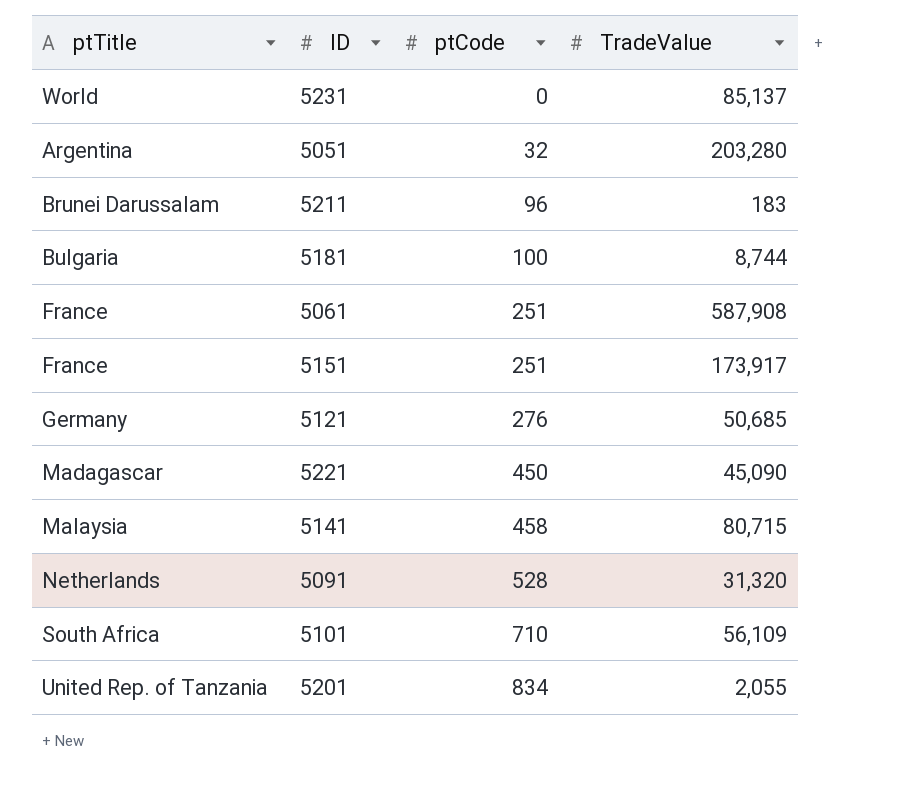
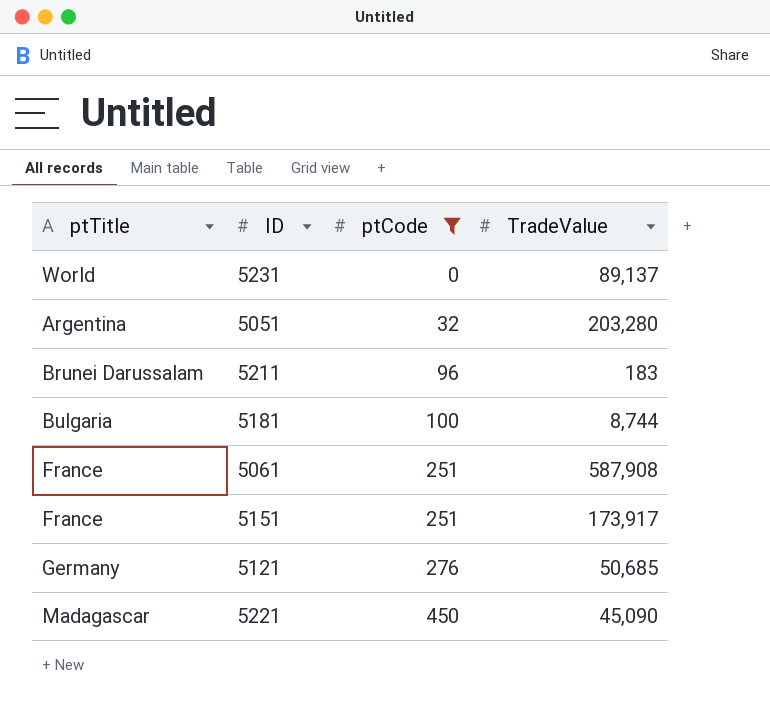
filter: none -> ptCode <= 450
5231 | TradeValue: 85,137 -> 89,137

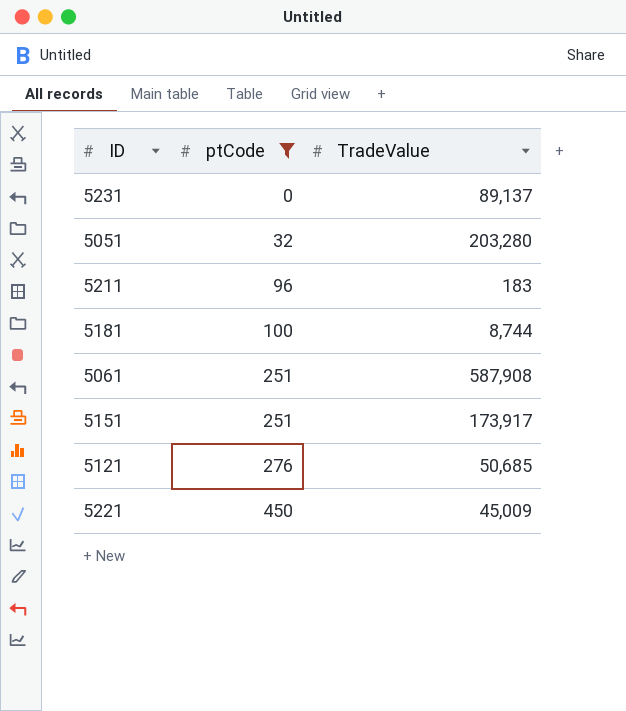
column ptTitle | position: 1 -> none
5221 | TradeValue: 45,090 -> 45,009

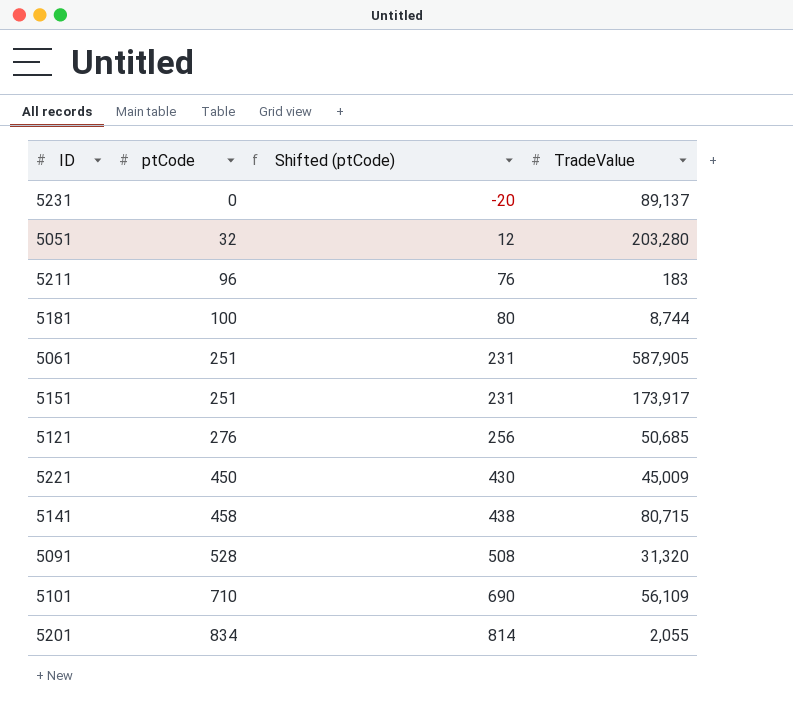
filter: ptCode <= 450 -> none
column Shifted (ptCode) | formula: none -> [ptCode] - 20
5061 | TradeValue: 587,908 -> 587,905

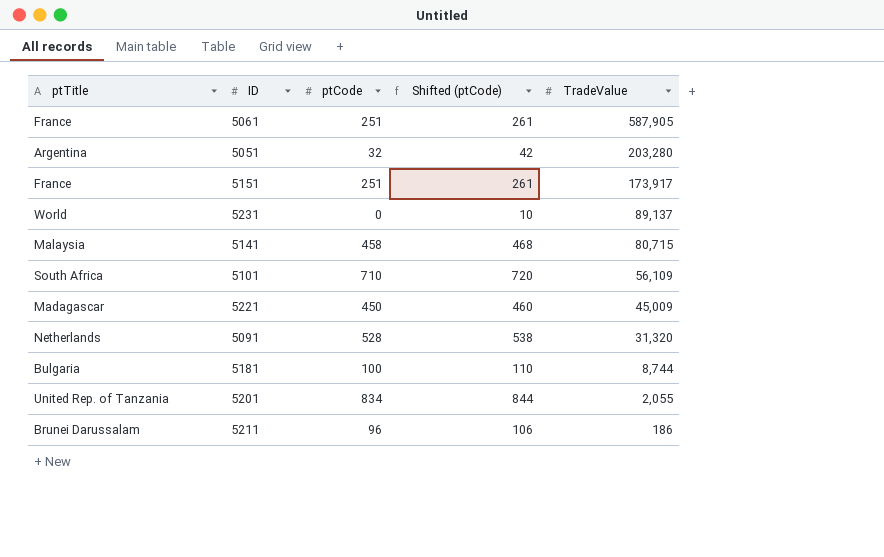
row order: ptCode ascending -> TradeValue descending
column ptTitle | position: none -> 1
column Shifted (ptCode) | formula: [ptCode] - 20 -> [ptCode] + 10
row 5121: 276 | 256 | 50,685 -> none
5211 | TradeValue: 183 -> 186

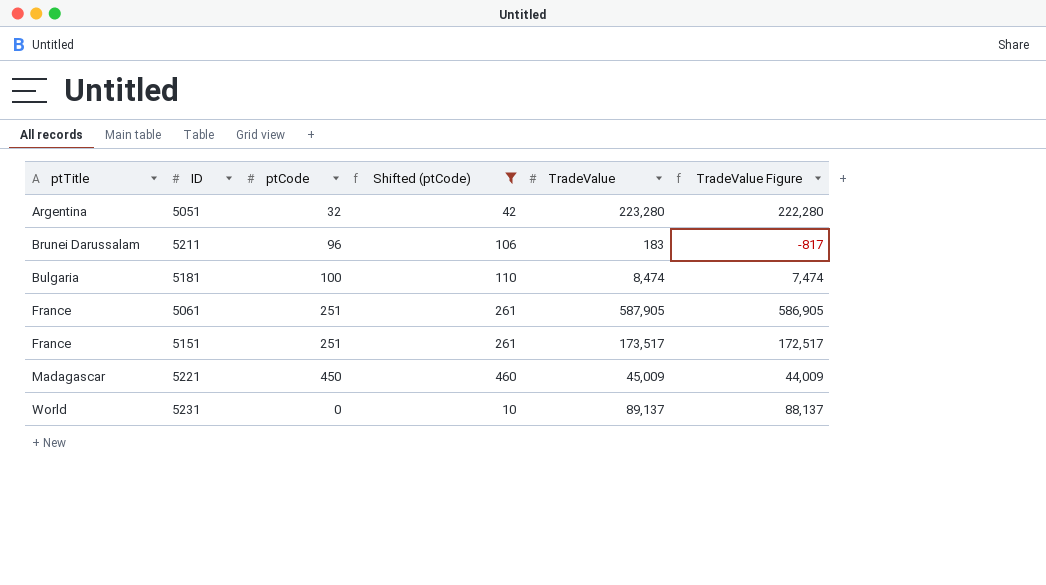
filter: none -> Shifted (ptCode) <= 460
row order: TradeValue descending -> ptTitle ascending
column TradeValue Figure | formula: none -> [TradeValue] - 1000
5051 | TradeValue: 203,280 -> 223,280
5211 | TradeValue: 186 -> 183
5181 | TradeValue: 8,744 -> 8,474
5151 | TradeValue: 173,917 -> 173,517

